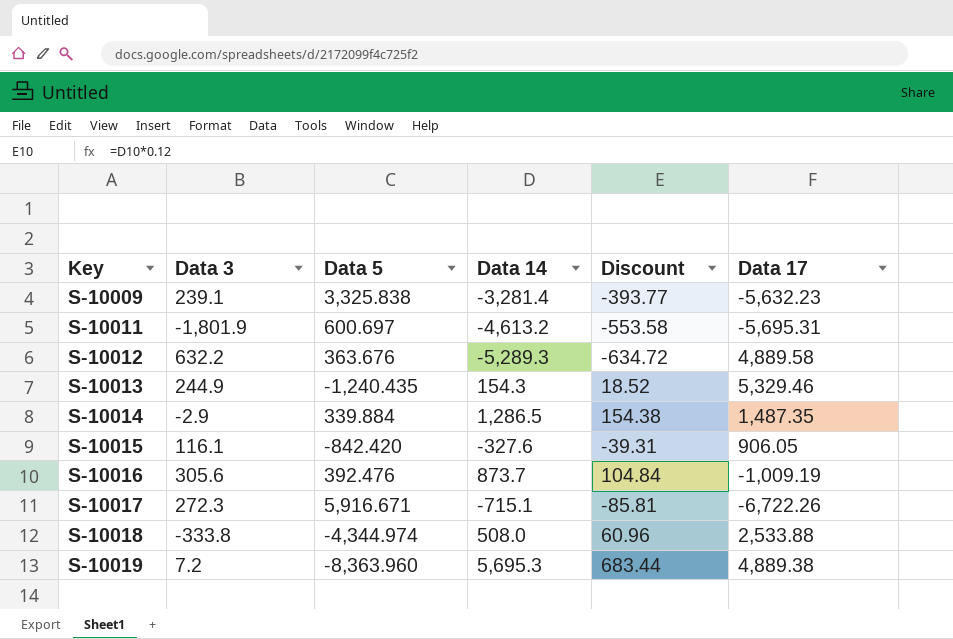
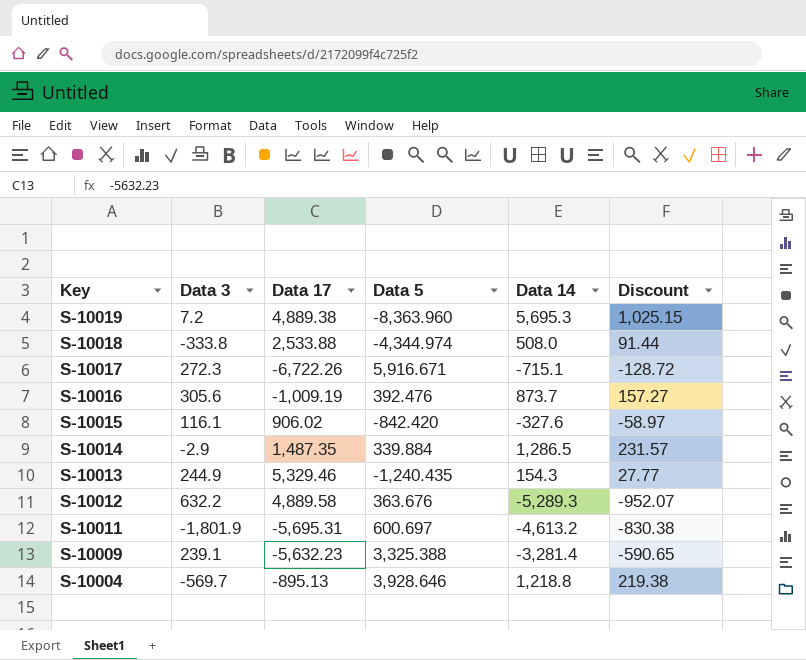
row order: Key ascending -> Key descending
column Data 17 | position: 6 -> 3
column Discount | formula: [Data 14] * 0.12 -> [Data 14] * 0.18
S-10015 | Data 17: 906.05 -> 906.02
S-10009 | Data 5: 3,325.838 -> 3,325.388
row S-10004: none -> -569.7 | -895.13 | 3,928.646 | 1,218.8 | 219.38

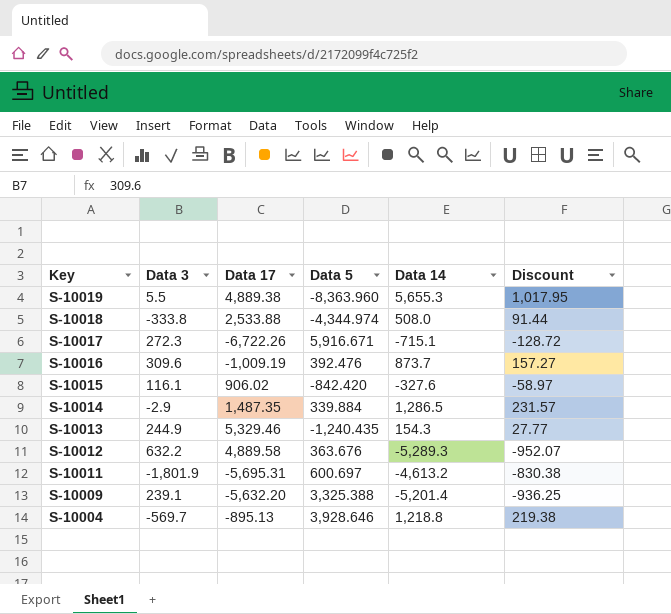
S-10019 | Data 3: 7.2 -> 5.5
S-10019 | Data 14: 5,695.3 -> 5,655.3
S-10019 | Discount: 1,025.15 -> 1,017.95
S-10016 | Data 3: 305.6 -> 309.6
S-10009 | Data 17: -5,632.23 -> -5,632.20
S-10009 | Data 14: -3,281.4 -> -5,201.4
S-10009 | Discount: -590.65 -> -936.25

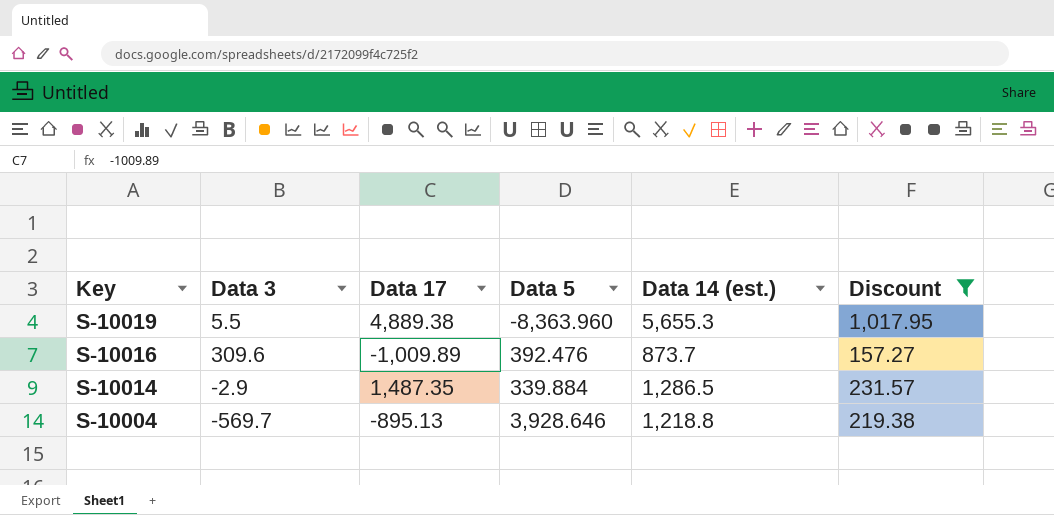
filter: none -> Discount >= 157.27
column name: Data 14 -> Data 14 (est.)
S-10016 | Data 17: -1,009.19 -> -1,009.89

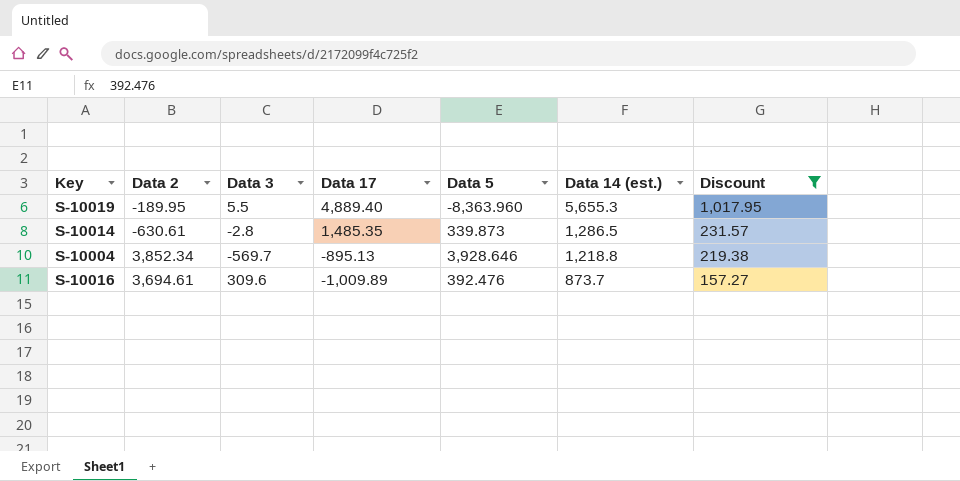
row order: Key descending -> Data 17 descending
column Data 2 | position: none -> 2
S-10019 | Data 17: 4,889.38 -> 4,889.40
S-10014 | Data 3: -2.9 -> -2.8
S-10014 | Data 17: 1,487.35 -> 1,485.35
S-10014 | Data 5: 339.884 -> 339.873

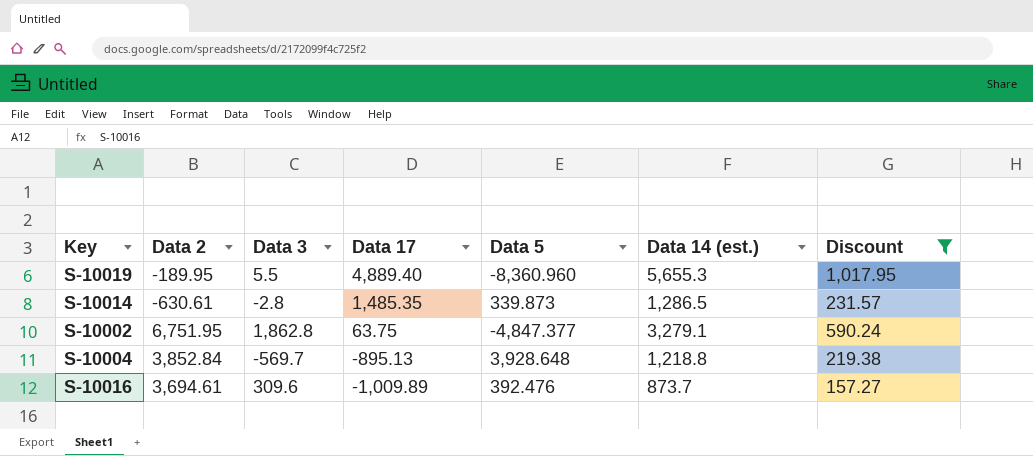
S-10019 | Data 5: -8,363.960 -> -8,360.960
row S-10002: none -> 6,751.95 | 1,862.8 | 63.75 | -4,847.377 | 3,279.1 | 590.24
S-10004 | Data 2: 3,852.34 -> 3,852.84
S-10004 | Data 5: 3,928.646 -> 3,928.648

